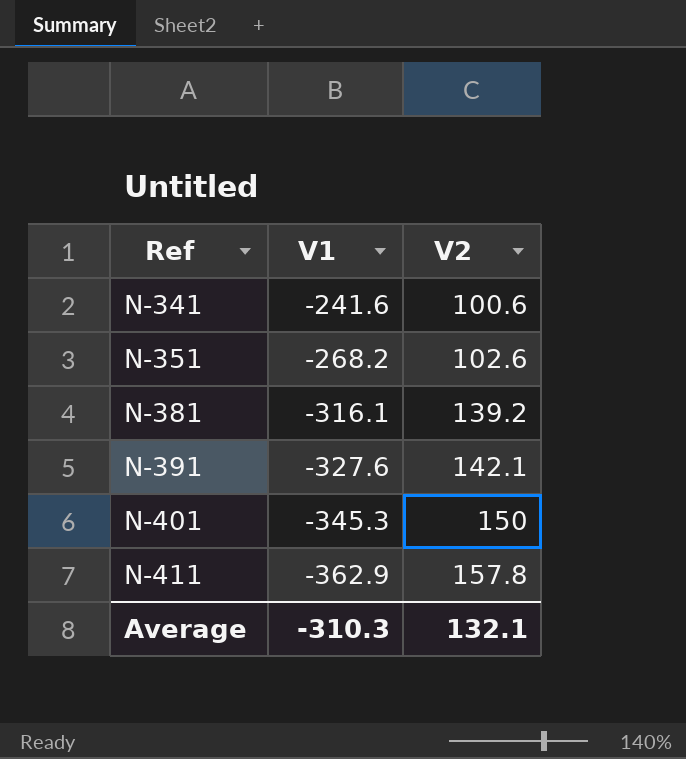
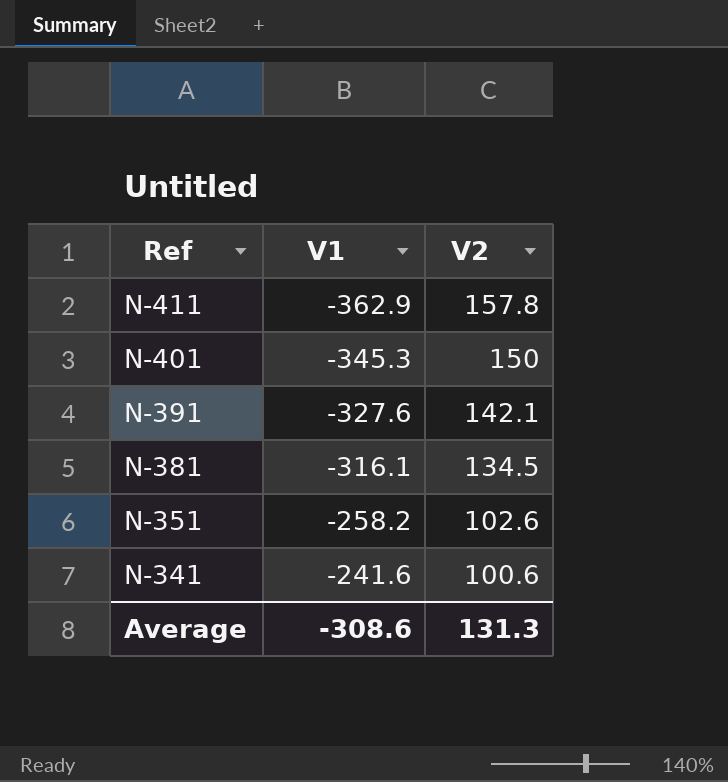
row order: Ref ascending -> Ref descending
N-381 | V2: 139.2 -> 134.5
N-351 | V1: -268.2 -> -258.2
Average | V1: -310.3 -> -308.6
Average | V2: 132.1 -> 131.3

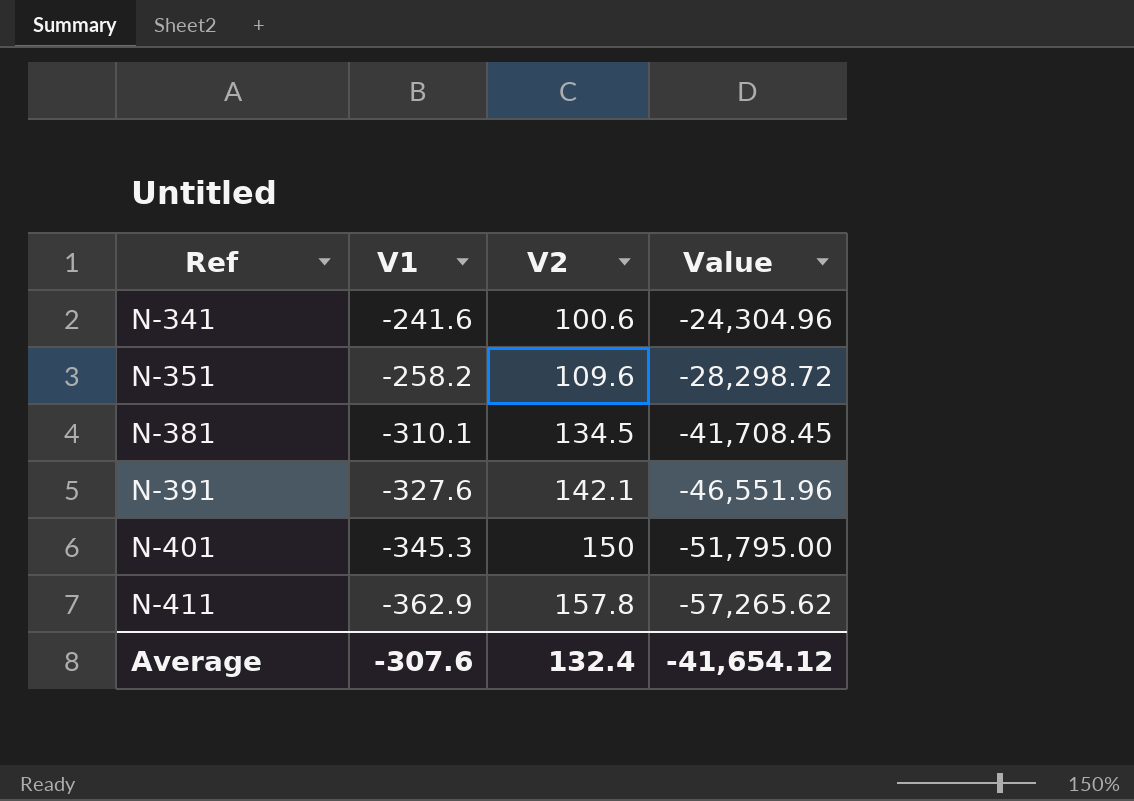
row order: Ref descending -> Ref ascending
column Value | formula: none -> [V1] * [V2]
N-351 | V2: 102.6 -> 109.6
N-381 | V1: -316.1 -> -310.1
Average | V1: -308.6 -> -307.6
Average | V2: 131.3 -> 132.4

